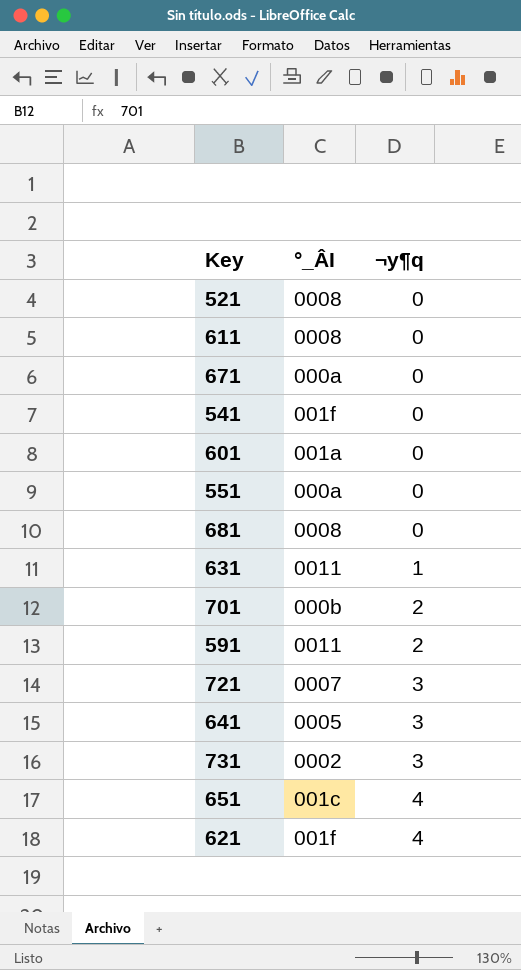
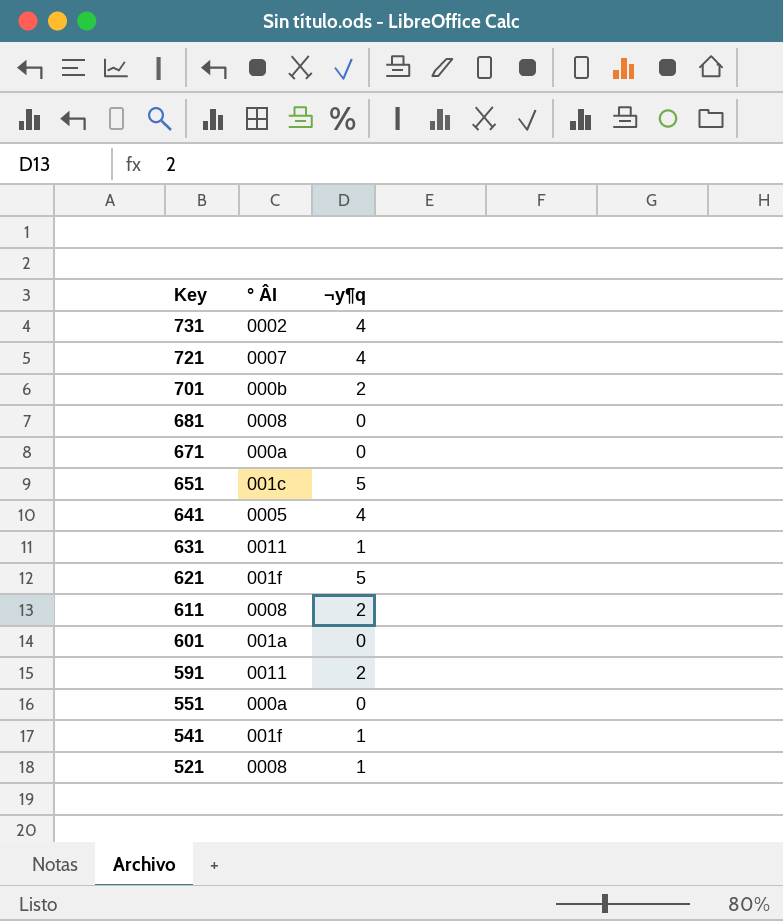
row order: ¬y¶q ascending -> Key descending
column name: °_ÂI -> ° ÂI
731 | ¬y¶q: 3 -> 4
721 | ¬y¶q: 3 -> 4
651 | ¬y¶q: 4 -> 5
641 | ¬y¶q: 3 -> 4
621 | ¬y¶q: 4 -> 5
611 | ¬y¶q: 0 -> 2
541 | ¬y¶q: 0 -> 1
521 | ¬y¶q: 0 -> 1

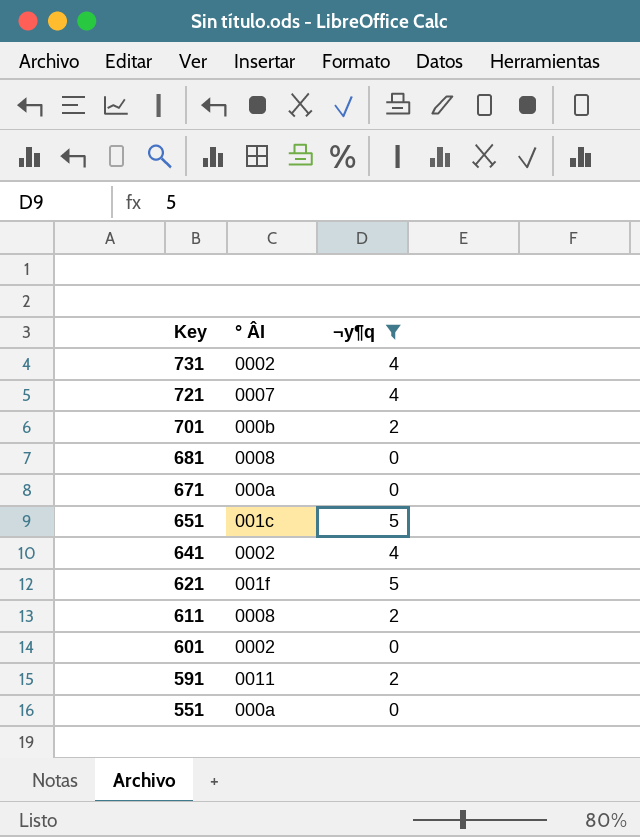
filter: none -> ¬y¶q != 1
641 | ° ÂI: 0005 -> 0002
601 | ° ÂI: 001a -> 0002

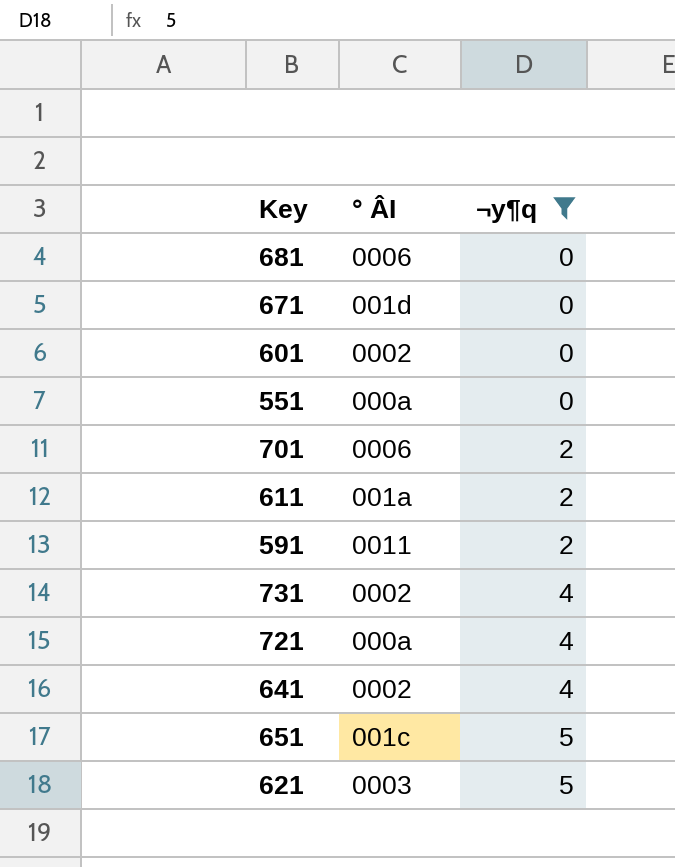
row order: Key descending -> ¬y¶q ascending
681 | ° ÂI: 0008 -> 0006
671 | ° ÂI: 000a -> 001d
701 | ° ÂI: 000b -> 0006
611 | ° ÂI: 0008 -> 001a
721 | ° ÂI: 0007 -> 000a
621 | ° ÂI: 001f -> 0003

